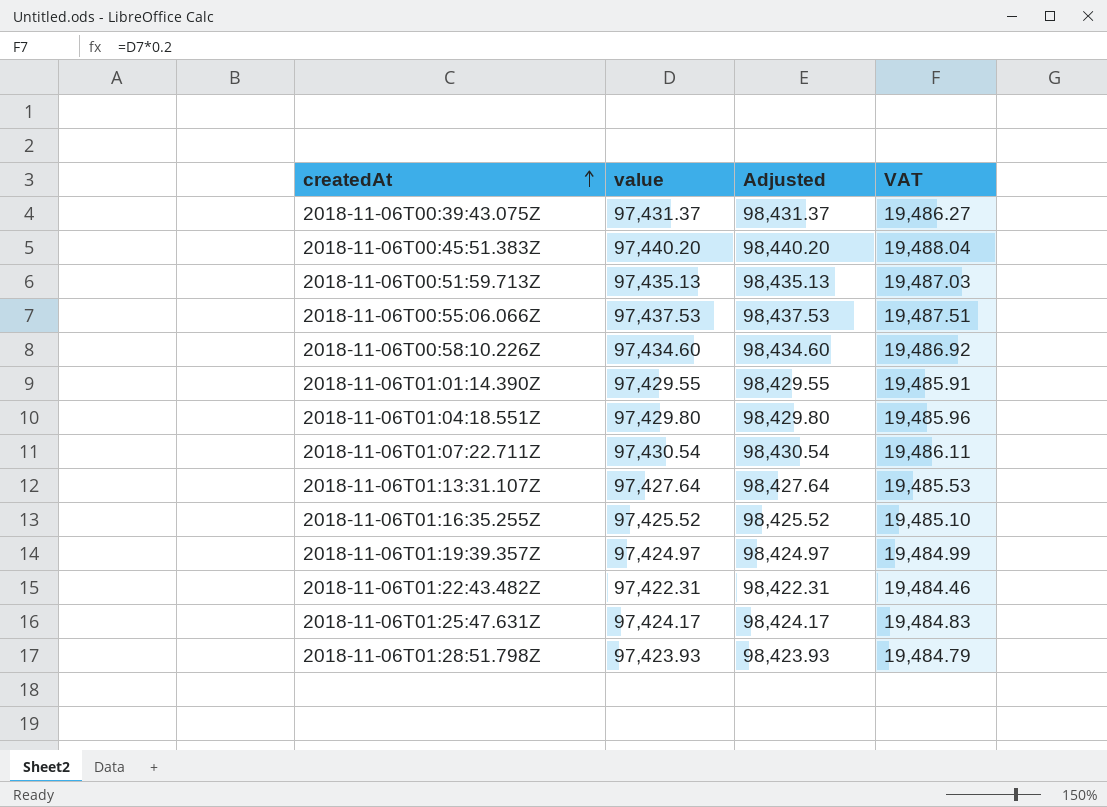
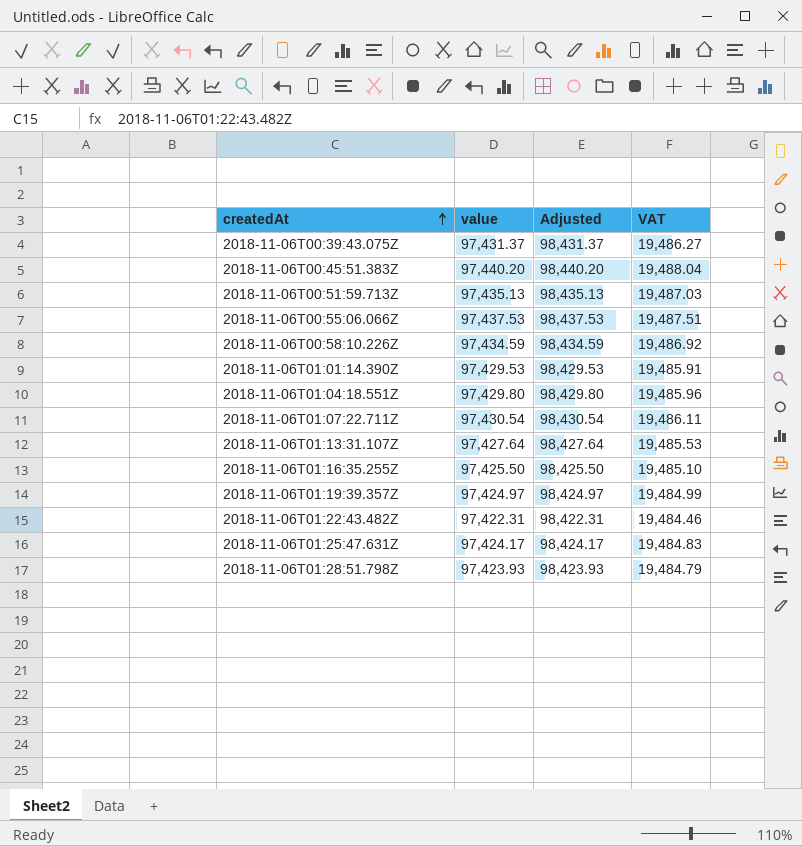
2018-11-06T00:58:10.226Z | value: 97,434.60 -> 97,434.59
2018-11-06T00:58:10.226Z | Adjusted: 98,434.60 -> 98,434.59
2018-11-06T01:01:14.390Z | value: 97,429.55 -> 97,429.53
2018-11-06T01:01:14.390Z | Adjusted: 98,429.55 -> 98,429.53
2018-11-06T01:16:35.255Z | value: 97,425.52 -> 97,425.50
2018-11-06T01:16:35.255Z | Adjusted: 98,425.52 -> 98,425.50

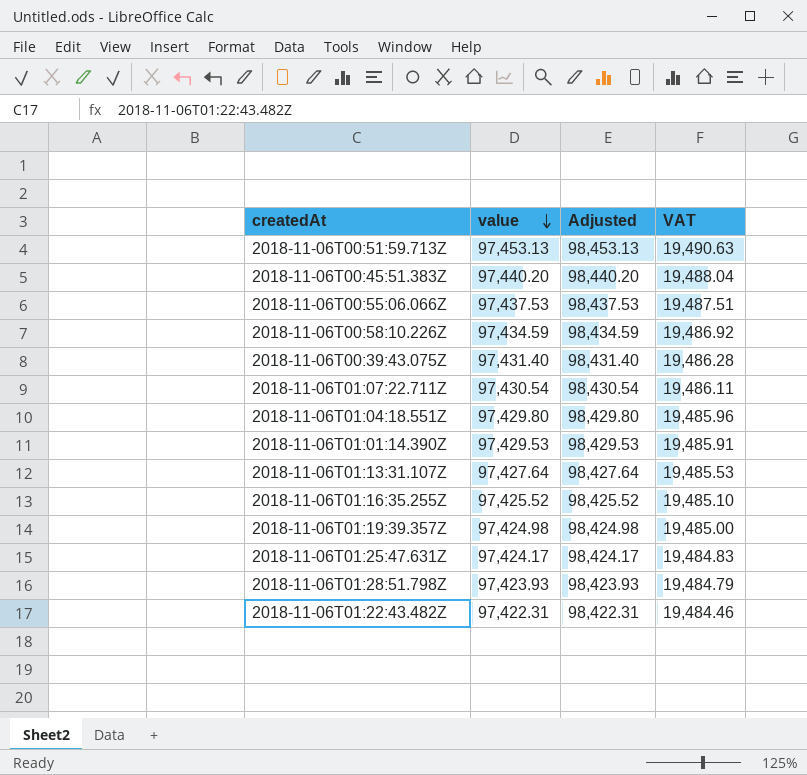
row order: createdAt ascending -> value descending
2018-11-06T00:51:59.713Z | value: 97,435.13 -> 97,453.13
2018-11-06T00:51:59.713Z | Adjusted: 98,435.13 -> 98,453.13
2018-11-06T00:51:59.713Z | VAT: 19,487.03 -> 19,490.63
2018-11-06T00:39:43.075Z | value: 97,431.37 -> 97,431.40
2018-11-06T00:39:43.075Z | Adjusted: 98,431.37 -> 98,431.40
2018-11-06T00:39:43.075Z | VAT: 19,486.27 -> 19,486.28
2018-11-06T01:16:35.255Z | value: 97,425.50 -> 97,425.52
2018-11-06T01:16:35.255Z | Adjusted: 98,425.50 -> 98,425.52
2018-11-06T01:19:39.357Z | value: 97,424.97 -> 97,424.98
2018-11-06T01:19:39.357Z | Adjusted: 98,424.97 -> 98,424.98
2018-11-06T01:19:39.357Z | VAT: 19,484.99 -> 19,485.00

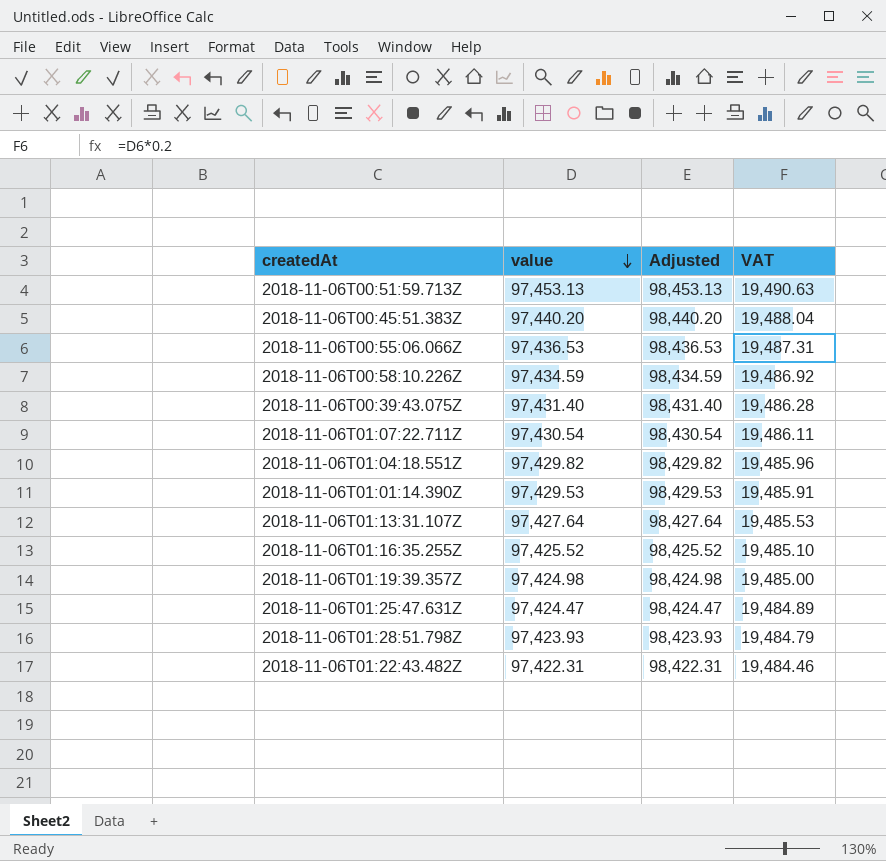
2018-11-06T00:55:06.066Z | value: 97,437.53 -> 97,436.53
2018-11-06T00:55:06.066Z | Adjusted: 98,437.53 -> 98,436.53
2018-11-06T00:55:06.066Z | VAT: 19,487.51 -> 19,487.31
2018-11-06T01:04:18.551Z | value: 97,429.80 -> 97,429.82
2018-11-06T01:04:18.551Z | Adjusted: 98,429.80 -> 98,429.82
2018-11-06T01:25:47.631Z | value: 97,424.17 -> 97,424.47
2018-11-06T01:25:47.631Z | Adjusted: 98,424.17 -> 98,424.47
2018-11-06T01:25:47.631Z | VAT: 19,484.83 -> 19,484.89

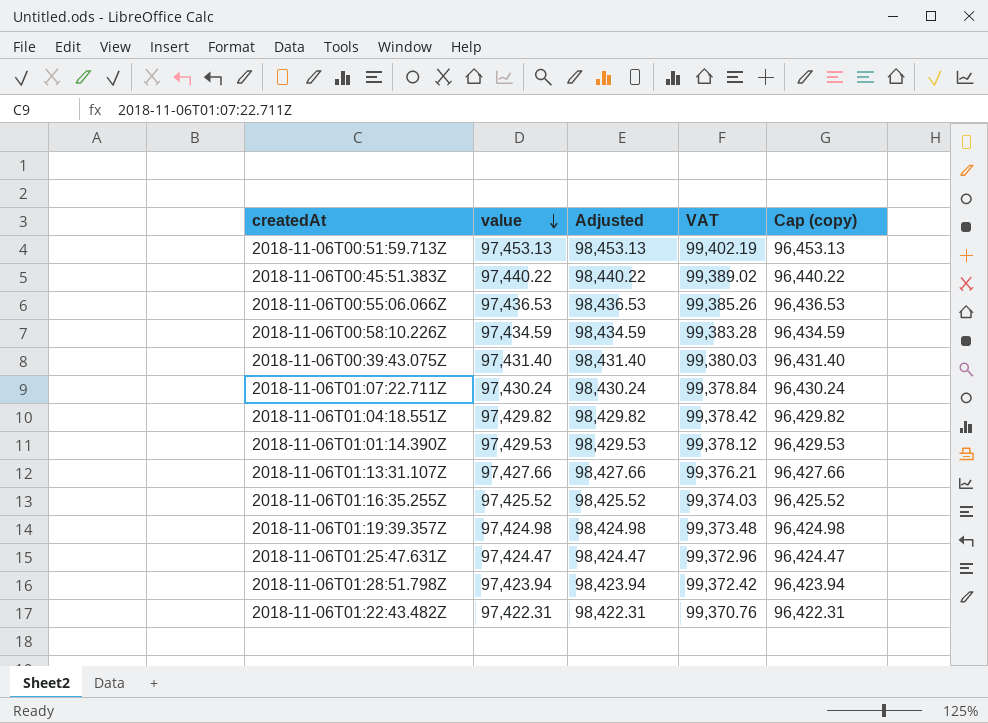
column VAT | formula: [value] * 0.2 -> [value] * 1.02
column Cap (copy) | formula: none -> [value] - 1000
2018-11-06T00:45:51.383Z | value: 97,440.20 -> 97,440.22
2018-11-06T00:45:51.383Z | Adjusted: 98,440.20 -> 98,440.22
2018-11-06T01:07:22.711Z | value: 97,430.54 -> 97,430.24
2018-11-06T01:07:22.711Z | Adjusted: 98,430.54 -> 98,430.24
2018-11-06T01:13:31.107Z | value: 97,427.64 -> 97,427.66
2018-11-06T01:13:31.107Z | Adjusted: 98,427.64 -> 98,427.66
2018-11-06T01:28:51.798Z | value: 97,423.93 -> 97,423.94
2018-11-06T01:28:51.798Z | Adjusted: 98,423.93 -> 98,423.94

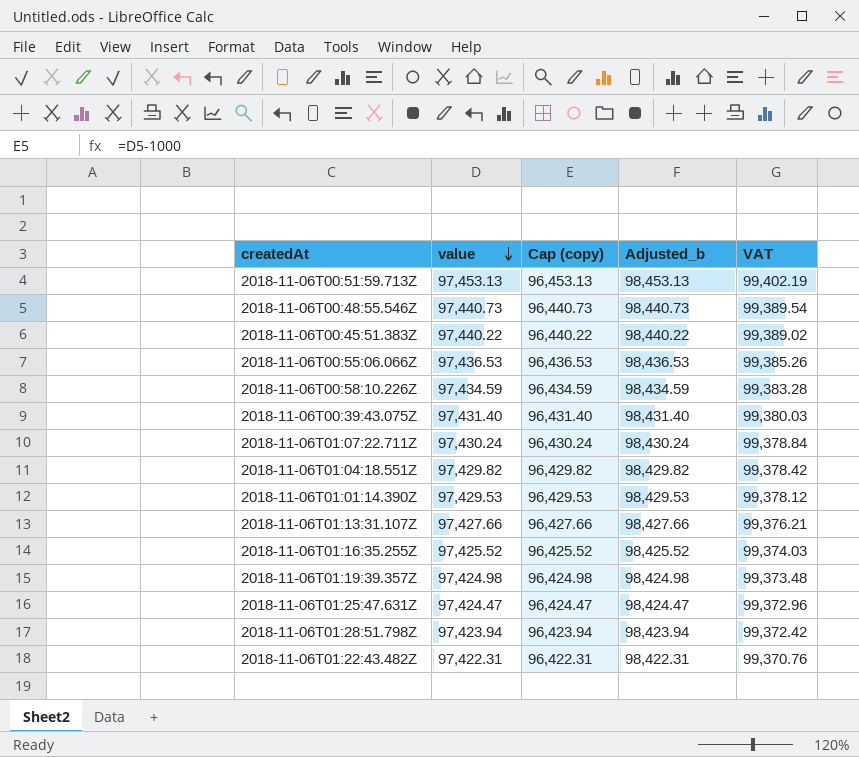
column Cap (copy) | position: 5 -> 3
column name: Adjusted -> Adjusted_b
row 2018-11-06T00:48:55.546Z: none -> 97,440.73 | 96,440.73 | 98,440.73 | 99,389.54

